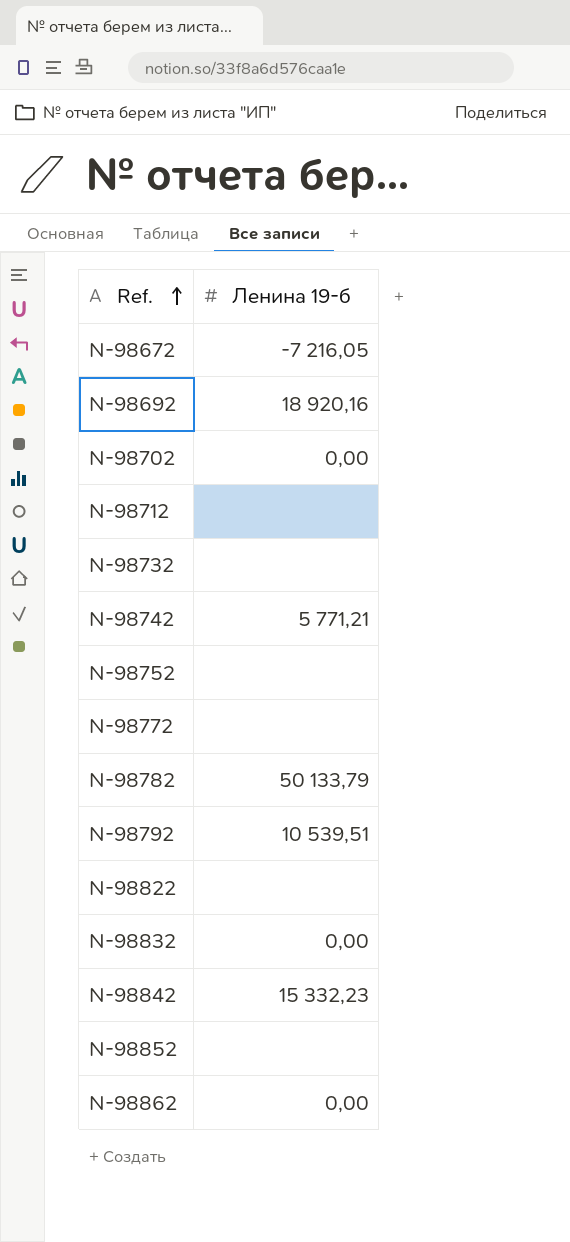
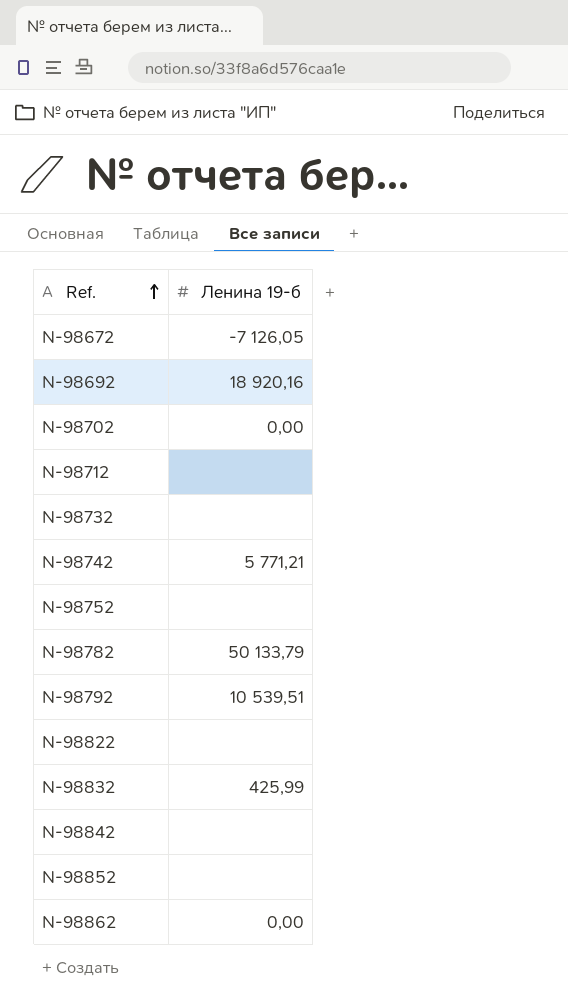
row N-98772: none -> none
N-98672 | Ленина 19-б: -7 216,05 -> -7 126,05
N-98832 | Ленина 19-б: 0,00 -> 425,99
N-98842 | Ленина 19-б: 15 332,23 -> none

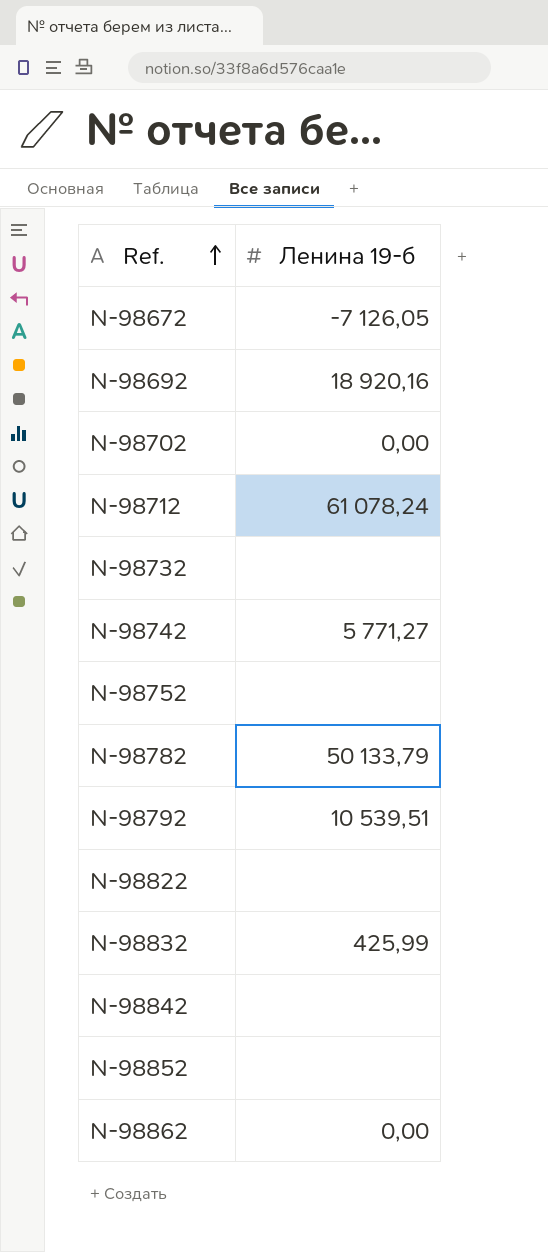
N-98712 | Ленина 19-б: none -> 61 078,24
N-98742 | Ленина 19-б: 5 771,21 -> 5 771,27

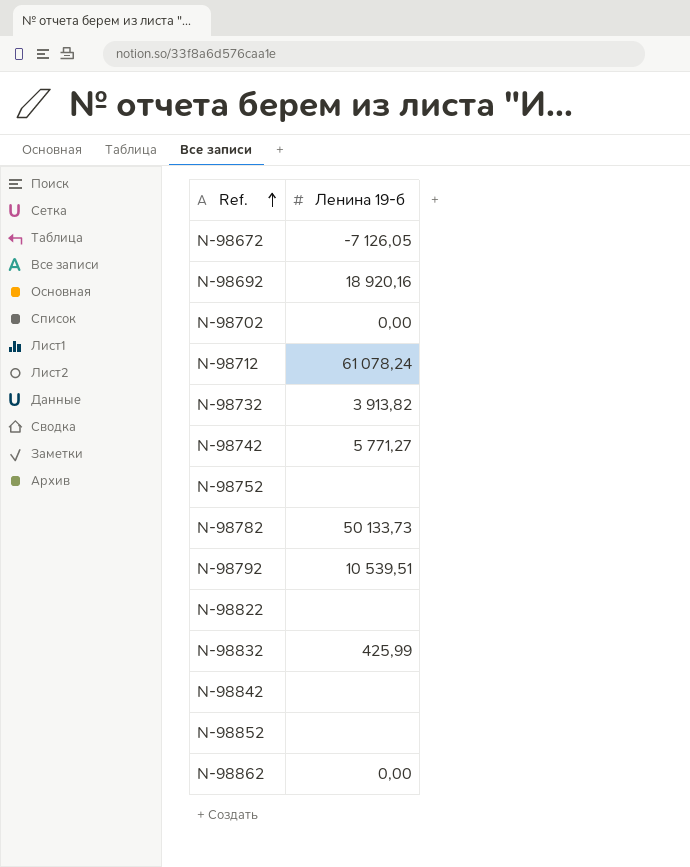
N-98732 | Ленина 19-б: none -> 3 913,82
N-98782 | Ленина 19-б: 50 133,79 -> 50 133,73

